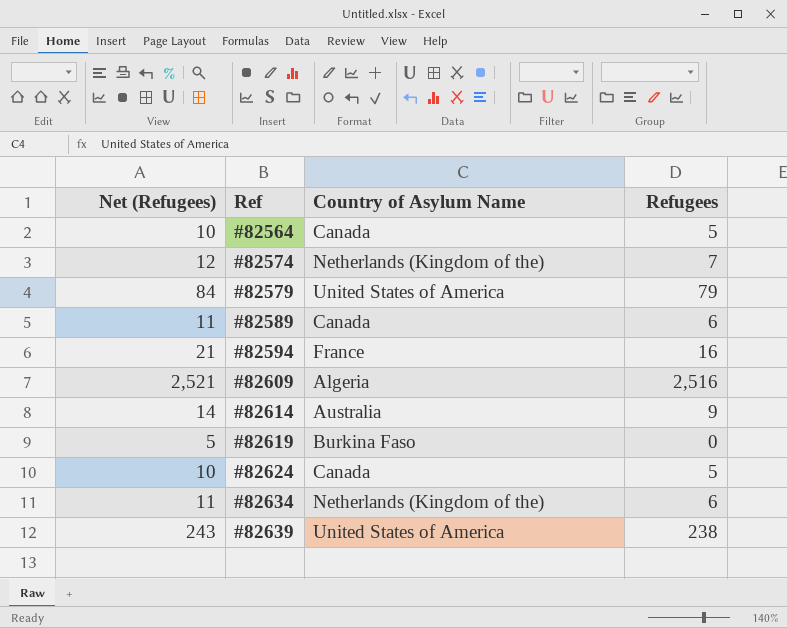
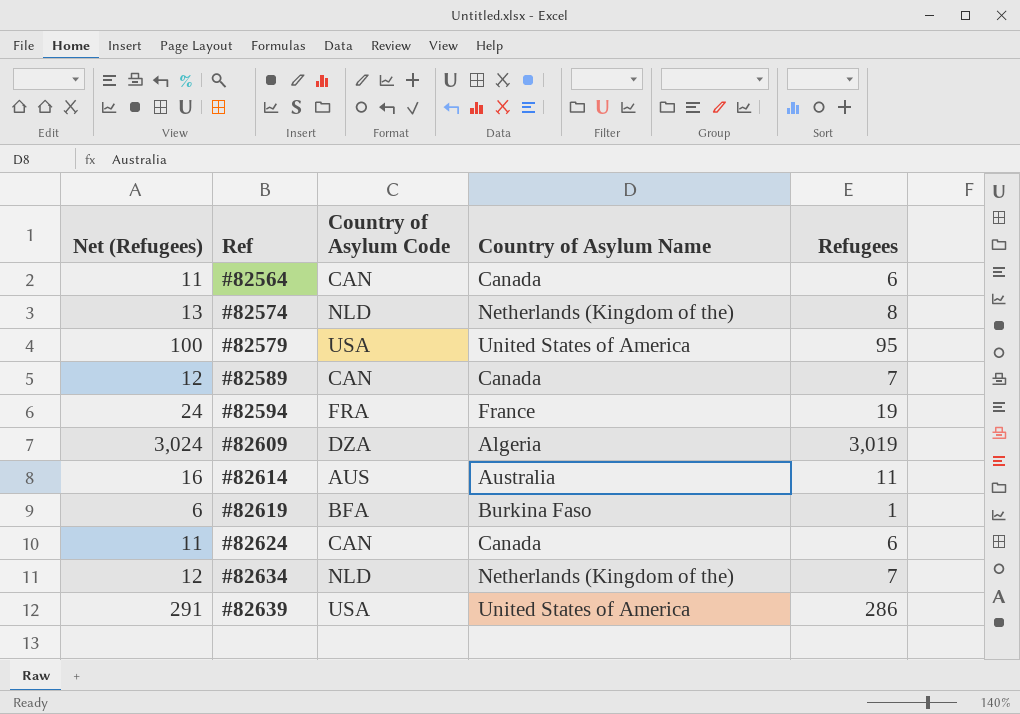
column Country of Asylum Code | position: none -> 3
#82564 | Net (Refugees): 10 -> 11
#82564 | Refugees: 5 -> 6
#82574 | Net (Refugees): 12 -> 13
#82574 | Refugees: 7 -> 8
#82579 | Net (Refugees): 84 -> 100
#82579 | Refugees: 79 -> 95
#82589 | Net (Refugees): 11 -> 12
#82589 | Refugees: 6 -> 7
#82594 | Net (Refugees): 21 -> 24
#82594 | Refugees: 16 -> 19
#82609 | Net (Refugees): 2,521 -> 3,024
#82609 | Refugees: 2,516 -> 3,019
#82614 | Net (Refugees): 14 -> 16
#82614 | Refugees: 9 -> 11
#82619 | Net (Refugees): 5 -> 6
#82619 | Refugees: 0 -> 1
#82624 | Net (Refugees): 10 -> 11
#82624 | Refugees: 5 -> 6
#82634 | Net (Refugees): 11 -> 12
#82634 | Refugees: 6 -> 7
#82639 | Net (Refugees): 243 -> 291
#82639 | Refugees: 238 -> 286

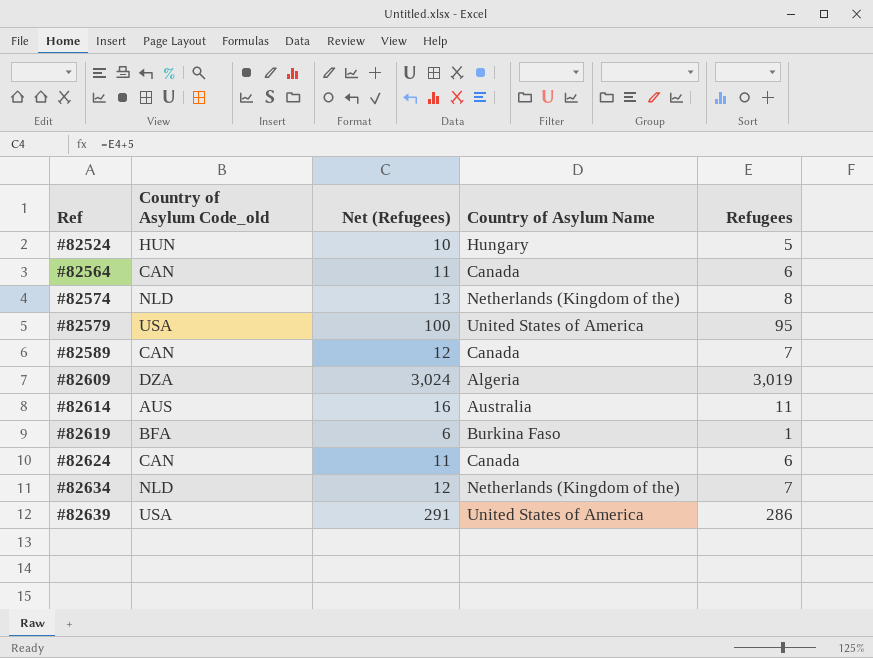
column name: Country of Asylum Code -> Country of Asylum Code_old
column Net (Refugees) | position: 1 -> 3
row #82594: 24 | FRA | France | 19 -> none
row #82524: none -> HUN | 10 | Hungary | 5

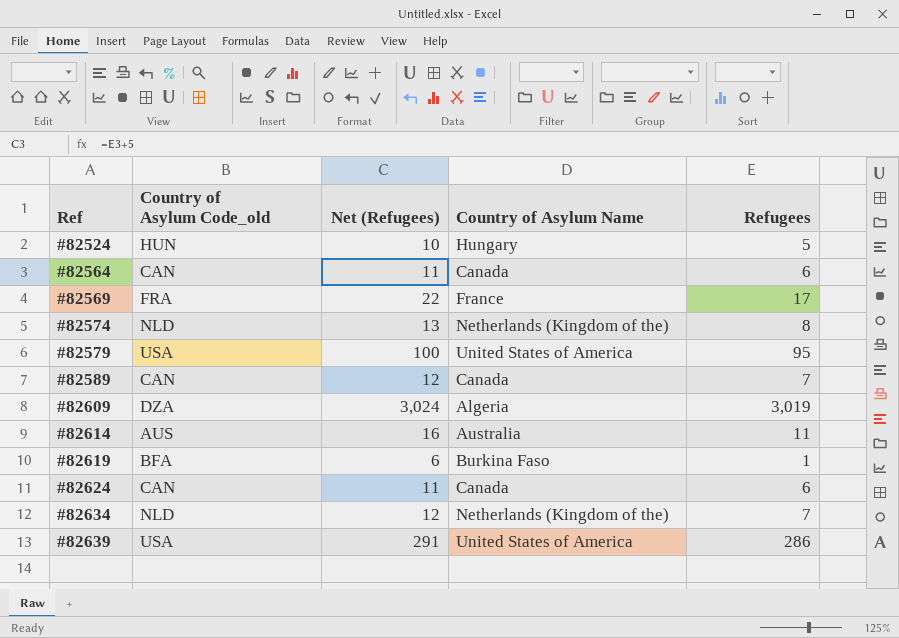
row #82569: none -> FRA | 22 | France | 17

